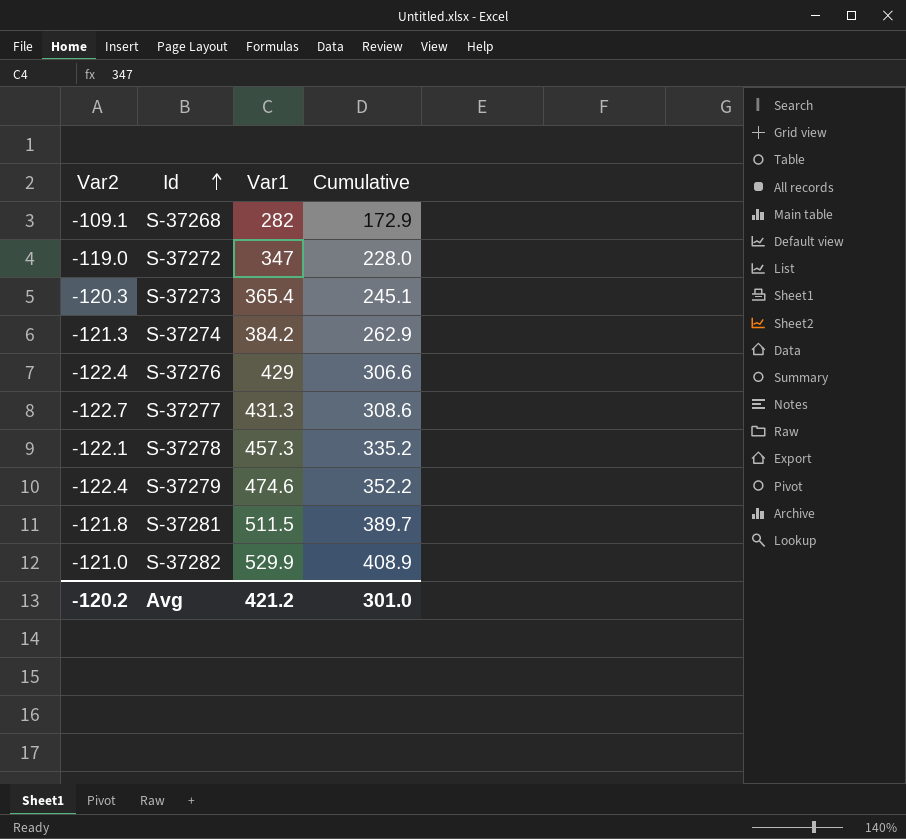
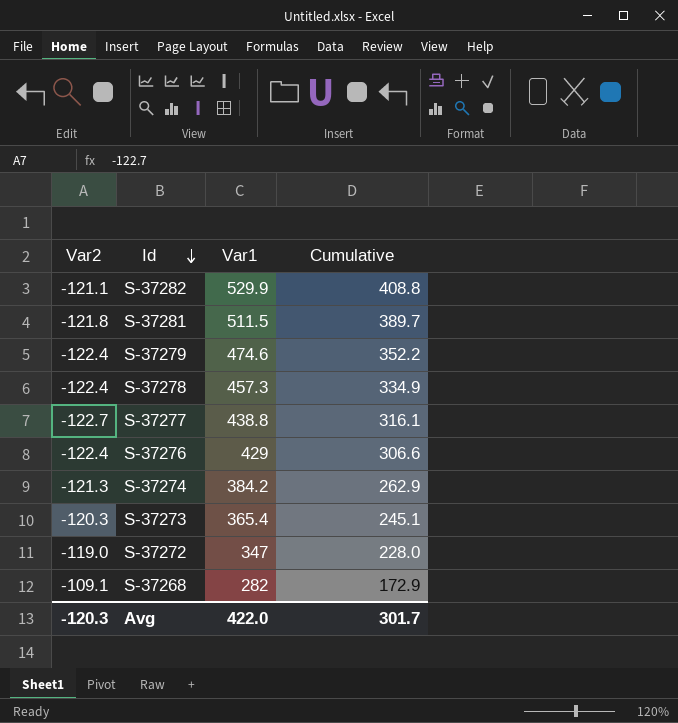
row order: Id ascending -> Id descending
S-37282 | Var2: -121.0 -> -121.1
S-37282 | Cumulative: 408.9 -> 408.8
S-37278 | Var2: -122.1 -> -122.4
S-37278 | Cumulative: 335.2 -> 334.9
S-37277 | Var1: 431.3 -> 438.8
S-37277 | Cumulative: 308.6 -> 316.1
Avg | Var2: -120.2 -> -120.3
Avg | Var1: 421.2 -> 422.0
Avg | Cumulative: 301.0 -> 301.7

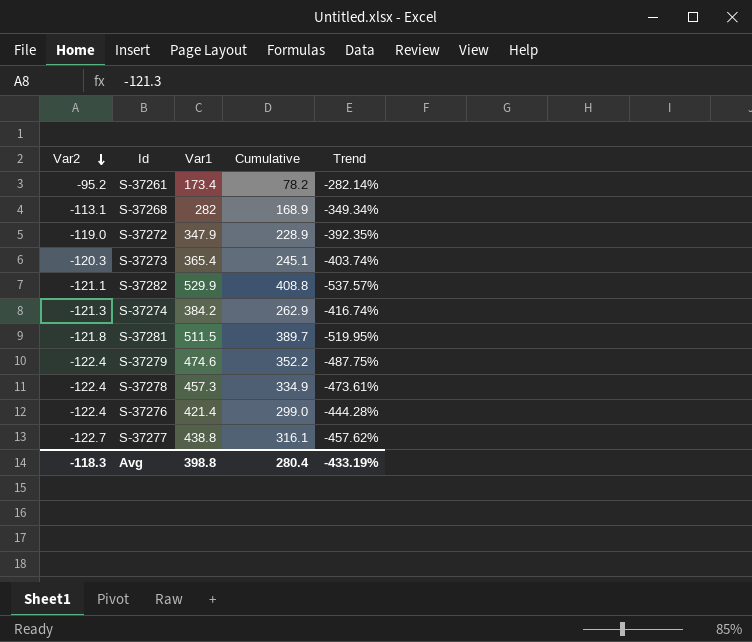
row order: Id descending -> Var2 descending
column Trend | formula: none -> ([Var1] - [Var2]) / [Var2]
row S-37261: none -> -95.2 | 173.4 | 78.2 | -282.14%
S-37268 | Var2: -109.1 -> -113.1
S-37268 | Cumulative: 172.9 -> 168.9
S-37272 | Var1: 347 -> 347.9
S-37272 | Cumulative: 228.0 -> 228.9
S-37276 | Var1: 429 -> 421.4
S-37276 | Cumulative: 306.6 -> 299.0
Avg | Var2: -120.3 -> -118.3
Avg | Var1: 422.0 -> 398.8
Avg | Cumulative: 301.7 -> 280.4

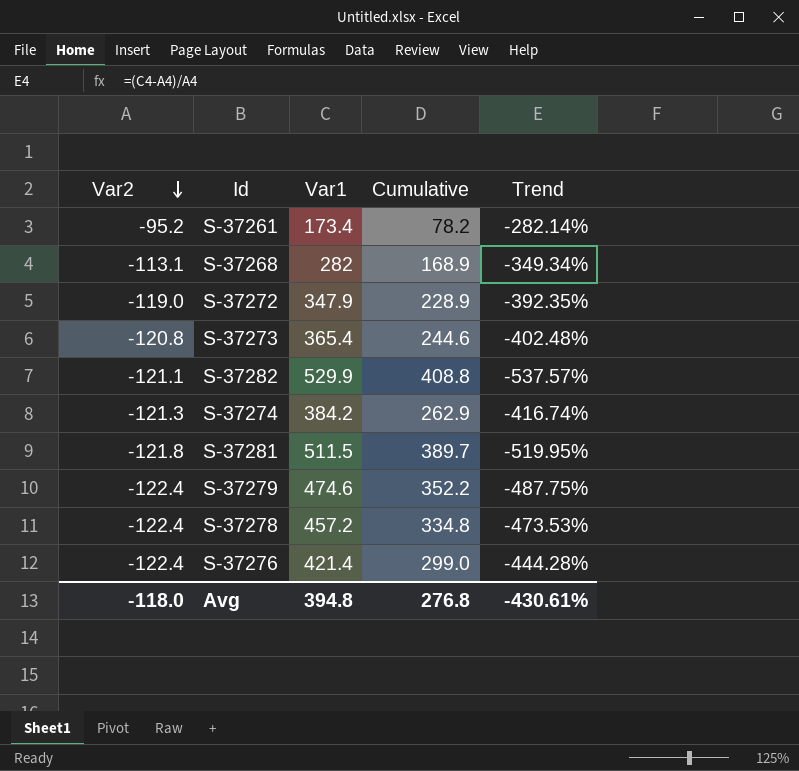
row S-37277: -122.7 | 438.8 | 316.1 | -457.62% -> none
S-37273 | Var2: -120.3 -> -120.8
S-37273 | Cumulative: 245.1 -> 244.6
S-37273 | Trend: -403.74% -> -402.48%
S-37278 | Var1: 457.3 -> 457.2
S-37278 | Cumulative: 334.9 -> 334.8
S-37278 | Trend: -473.61% -> -473.53%
Avg | Var2: -118.3 -> -118.0
Avg | Var1: 398.8 -> 394.8
Avg | Cumulative: 280.4 -> 276.8
Avg | Trend: -433.19% -> -430.61%

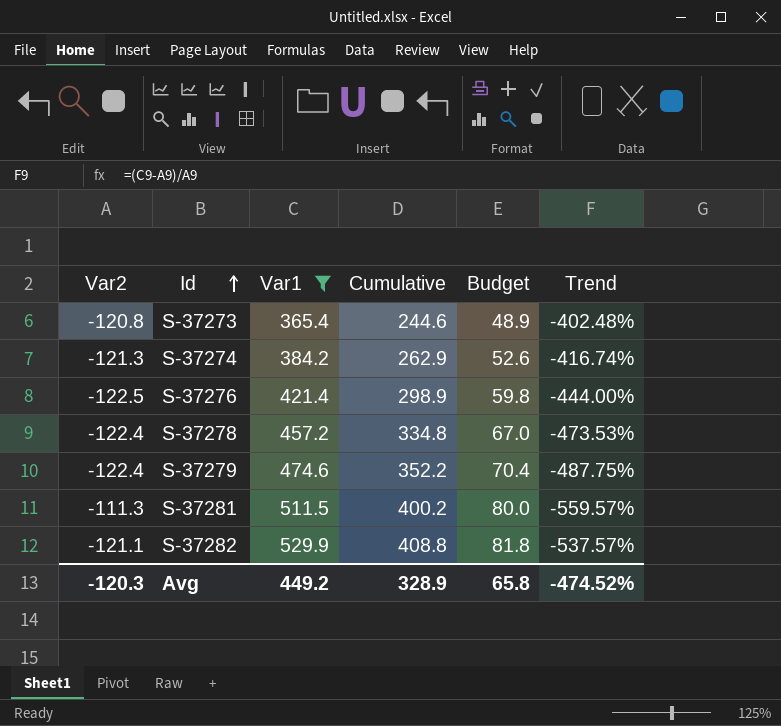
filter: none -> Var1 >= 365.4
row order: Var2 descending -> Id ascending
column Budget | formula: none -> [Cumulative] * 0.2
S-37276 | Var2: -122.4 -> -122.5
S-37276 | Cumulative: 299.0 -> 298.9
S-37276 | Trend: -444.28% -> -444.00%
S-37281 | Var2: -121.8 -> -111.3
S-37281 | Cumulative: 389.7 -> 400.2
S-37281 | Trend: -519.95% -> -559.57%
Avg | Var2: -118.0 -> -120.3
Avg | Var1: 394.8 -> 449.2
Avg | Cumulative: 276.8 -> 328.9
Avg | Trend: -430.61% -> -474.52%

